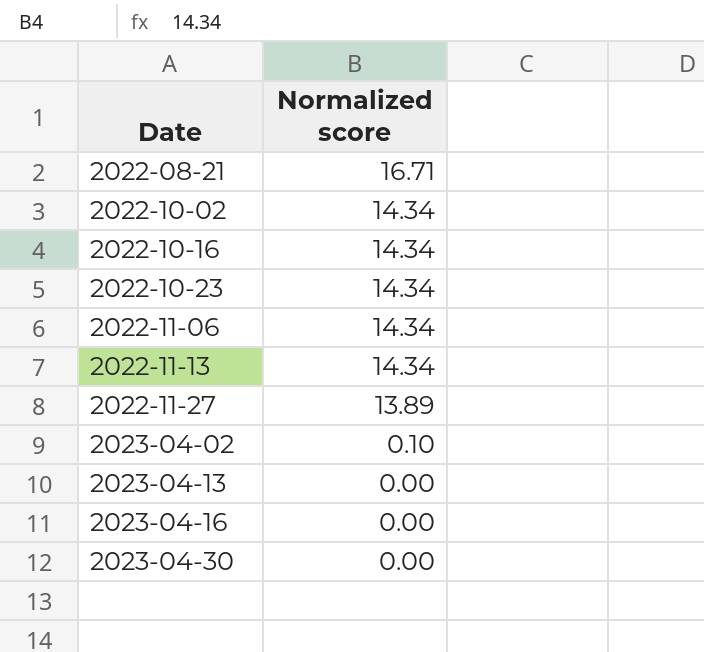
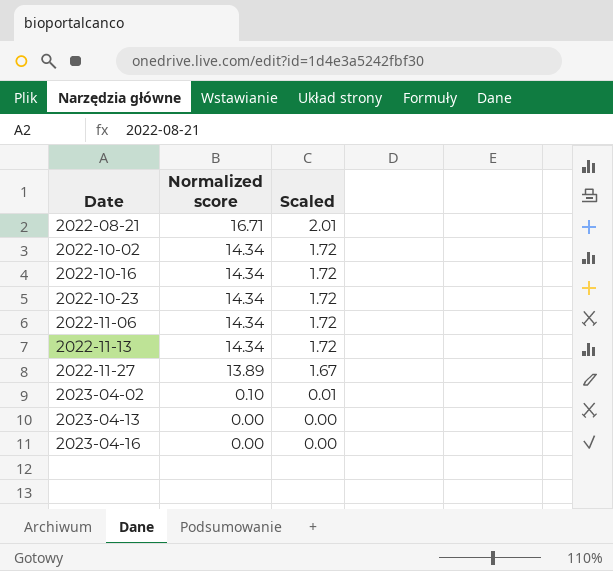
column Scaled | formula: none -> [Normalized score] * 0.12
row 2023-04-30: 0.00 -> none

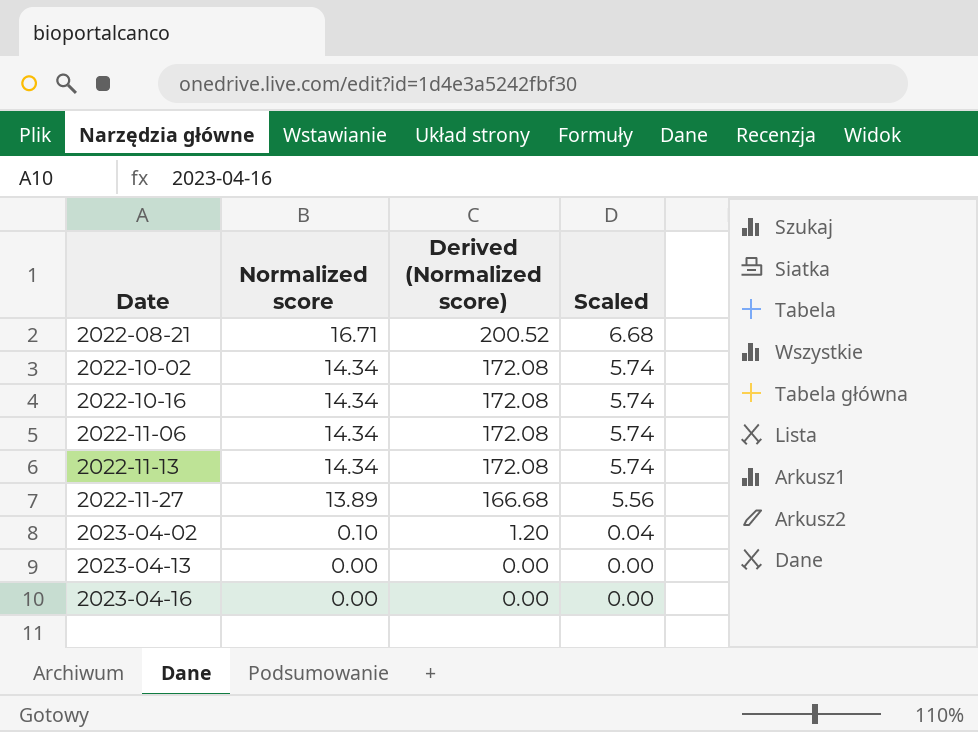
column Derived (Normalized score) | formula: none -> [Normalized score] * 12
column Scaled | formula: [Normalized score] * 0.12 -> [Normalized score] * 0.4
row 2022-10-23: 14.34 | 1.72 -> none

